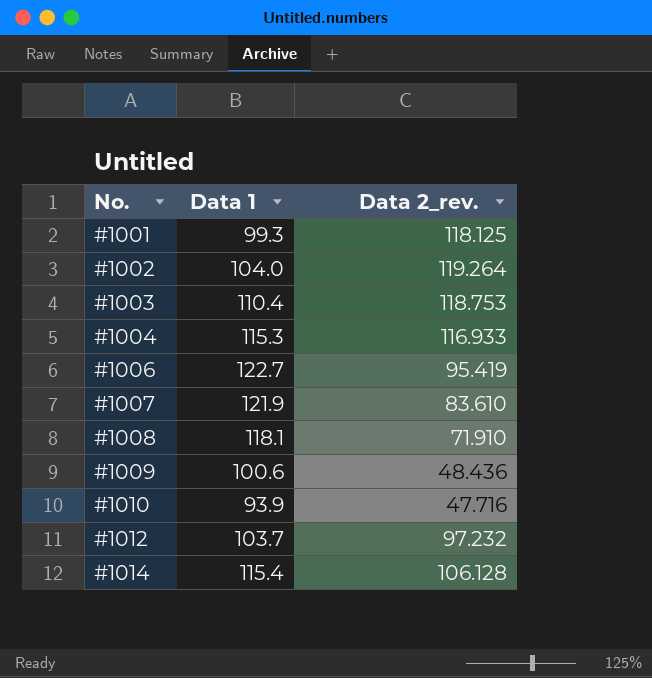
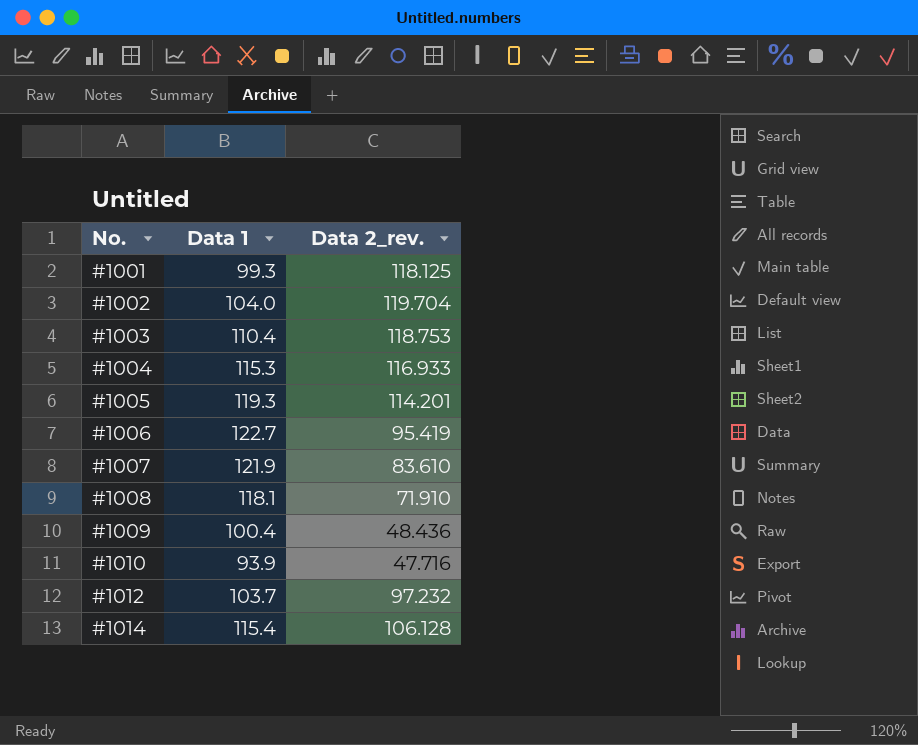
#1002 | Data 2_rev.: 119.264 -> 119.704
row #1005: none -> 119.3 | 114.201
#1009 | Data 1: 100.6 -> 100.4

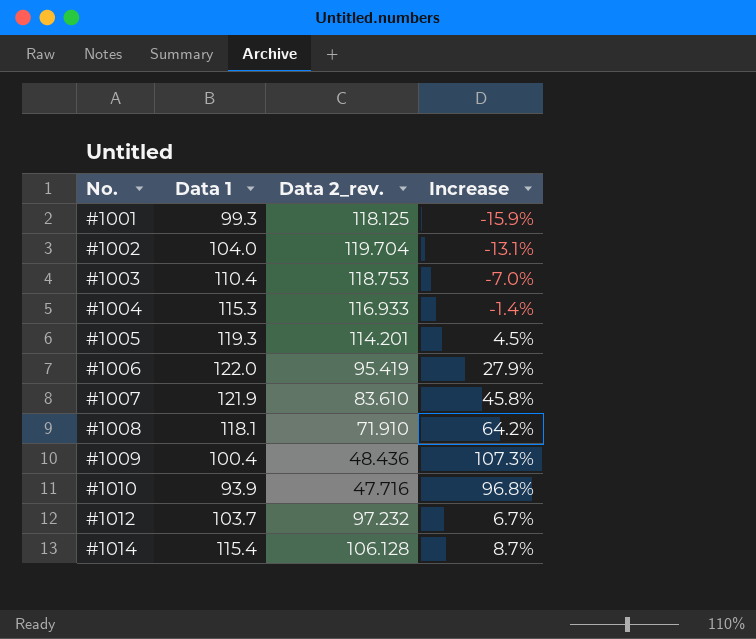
column Increase | formula: none -> ([Data 1] - [Data 2_rev.]) / [Data 2_rev.]
#1006 | Data 1: 122.7 -> 122.0

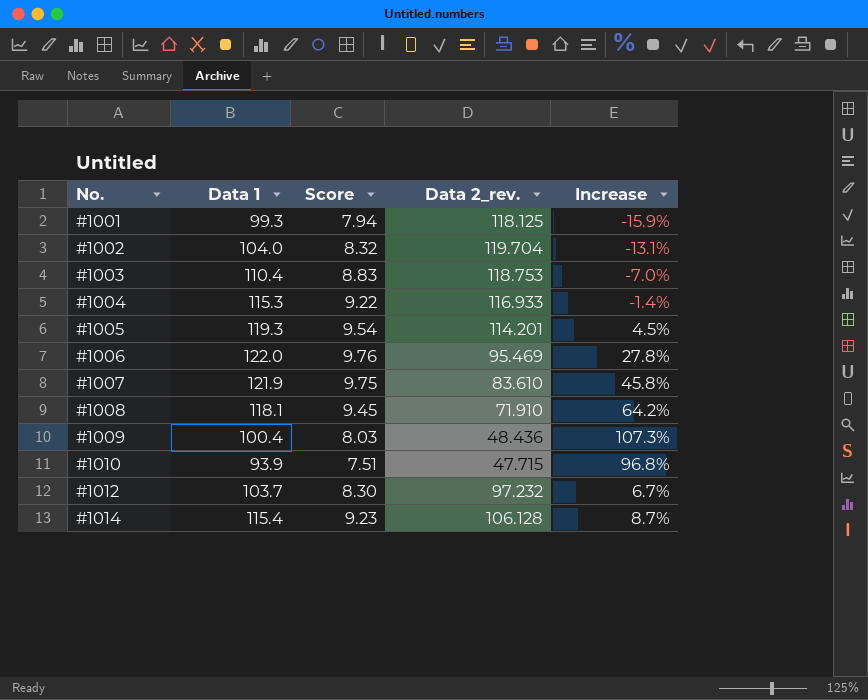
column Score | formula: none -> [Data 1] * 0.08
#1006 | Data 2_rev.: 95.419 -> 95.469
#1006 | Increase: 27.9% -> 27.8%
#1010 | Data 2_rev.: 47.716 -> 47.715

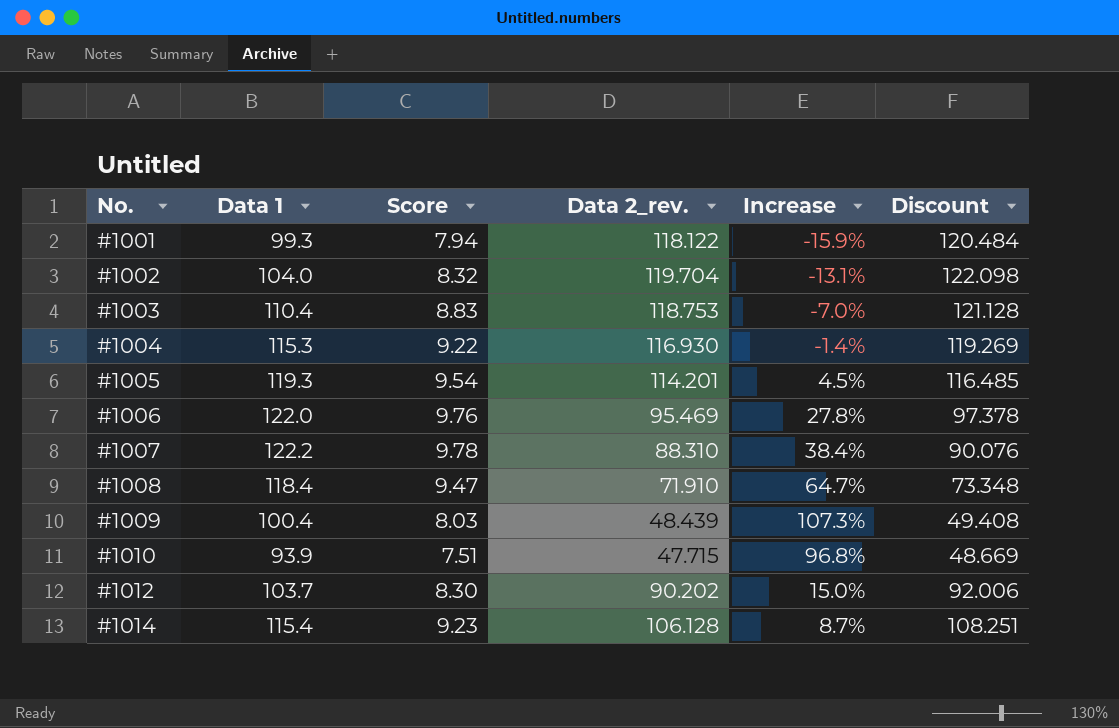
column Discount | formula: none -> [Data 2_rev.] * 1.02
#1001 | Data 2_rev.: 118.125 -> 118.122
#1004 | Data 2_rev.: 116.933 -> 116.930
#1007 | Data 1: 121.9 -> 122.2
#1007 | Score: 9.75 -> 9.78
#1007 | Data 2_rev.: 83.610 -> 88.310
#1007 | Increase: 45.8% -> 38.4%
#1008 | Data 1: 118.1 -> 118.4
#1008 | Score: 9.45 -> 9.47
#1008 | Increase: 64.2% -> 64.7%
#1009 | Data 2_rev.: 48.436 -> 48.439
#1012 | Data 2_rev.: 97.232 -> 90.202
#1012 | Increase: 6.7% -> 15.0%

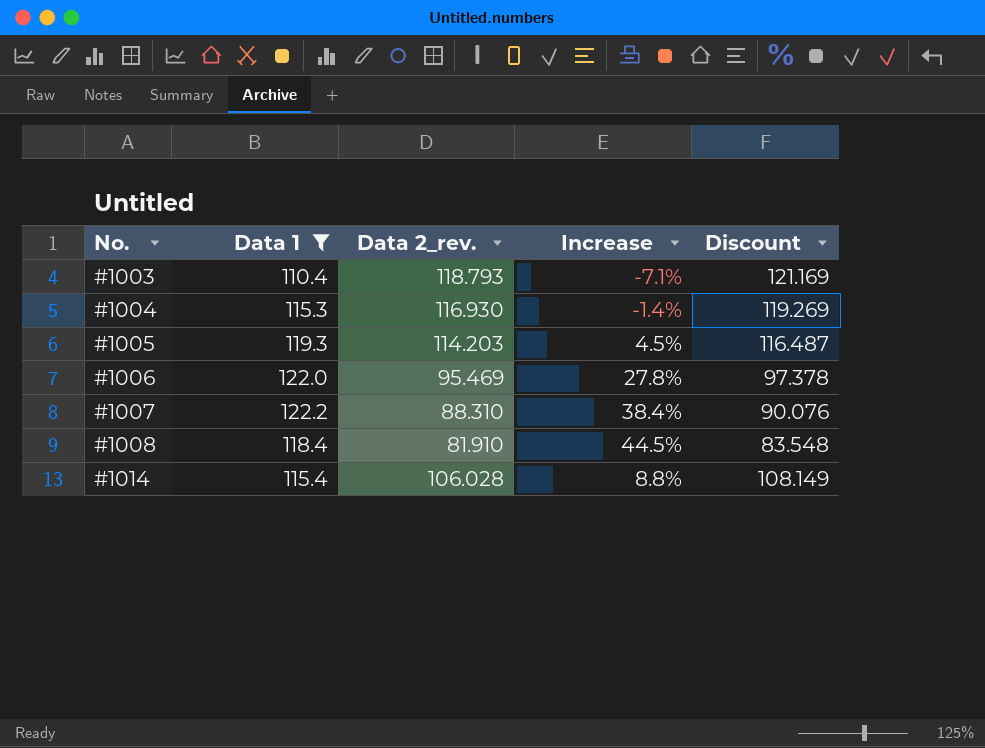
filter: none -> Data 1 >= 110.4
column Score | formula: [Data 1] * 0.08 -> none
#1003 | Data 2_rev.: 118.753 -> 118.793
#1003 | Increase: -7.0% -> -7.1%
#1003 | Discount: 121.128 -> 121.169
#1005 | Data 2_rev.: 114.201 -> 114.203
#1005 | Discount: 116.485 -> 116.487
#1008 | Data 2_rev.: 71.910 -> 81.910
#1008 | Increase: 64.7% -> 44.5%
#1008 | Discount: 73.348 -> 83.548
#1014 | Data 2_rev.: 106.128 -> 106.028
#1014 | Increase: 8.7% -> 8.8%
#1014 | Discount: 108.251 -> 108.149

